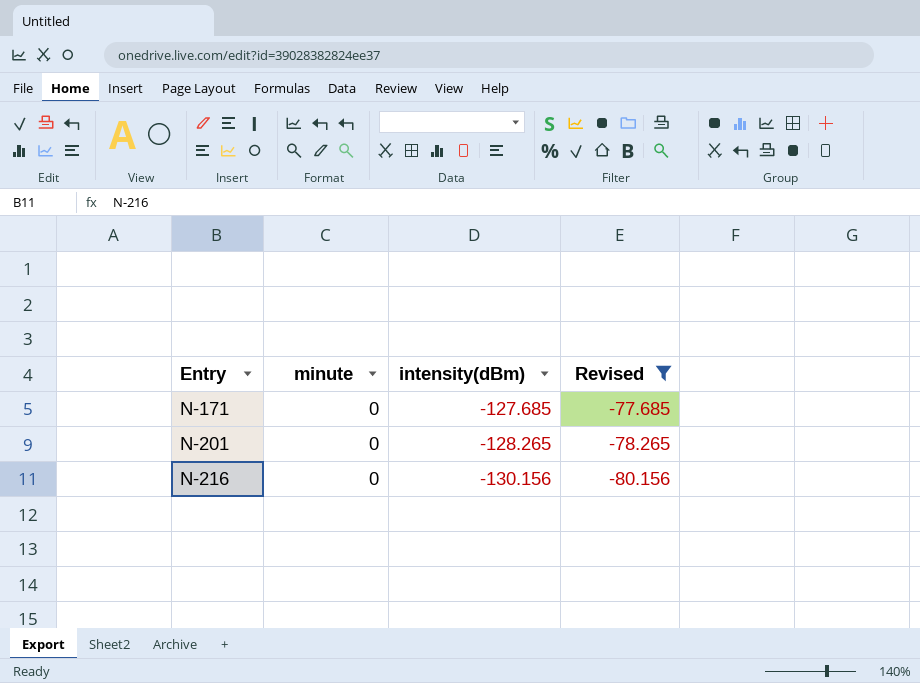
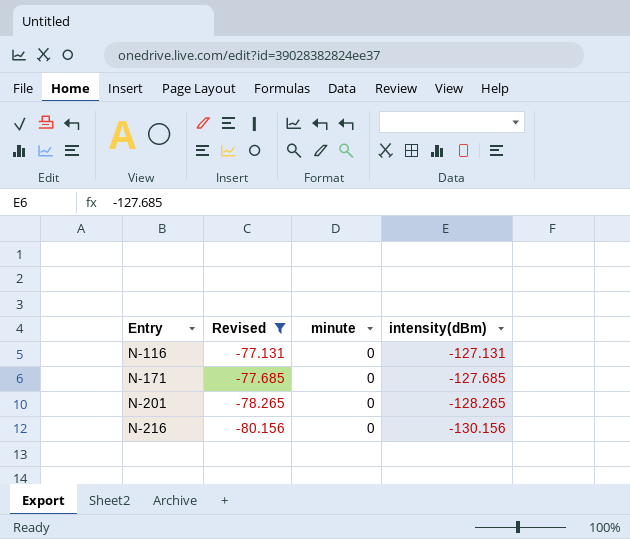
column Revised | position: 4 -> 2
row N-116: none -> -77.131 | 0 | -127.131

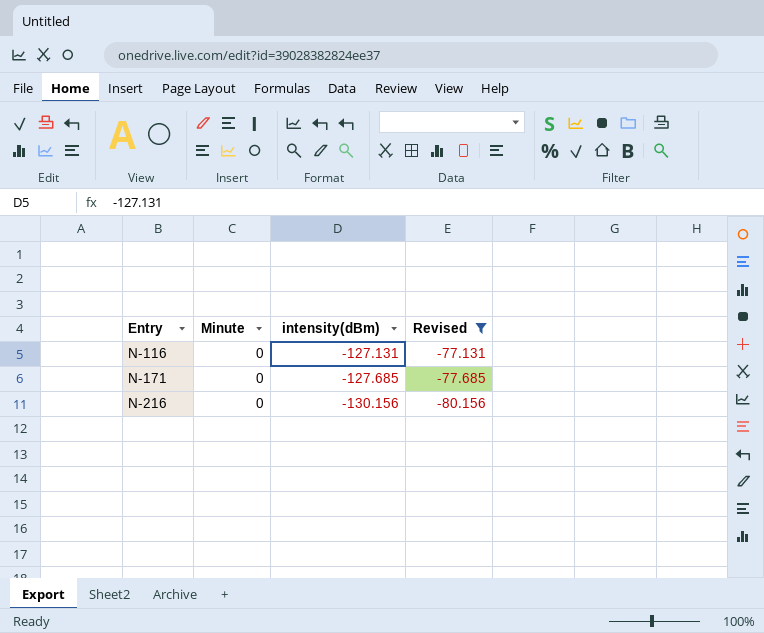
column name: minute -> Minute
column Revised | position: 2 -> 4
row N-201: -78.265 | 0 | -128.265 -> none

